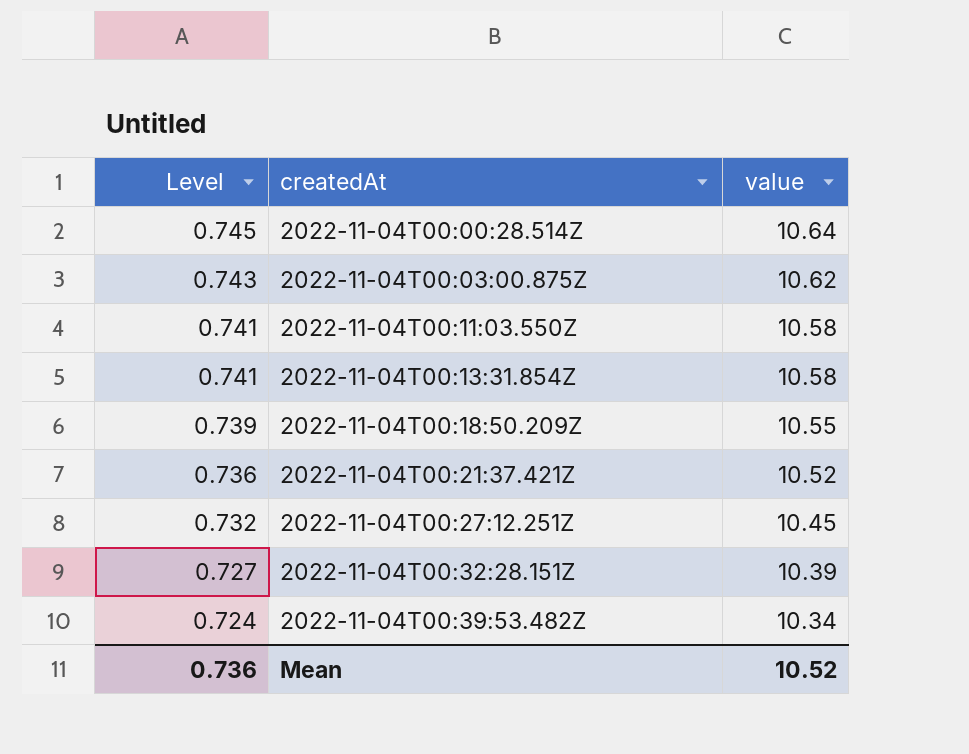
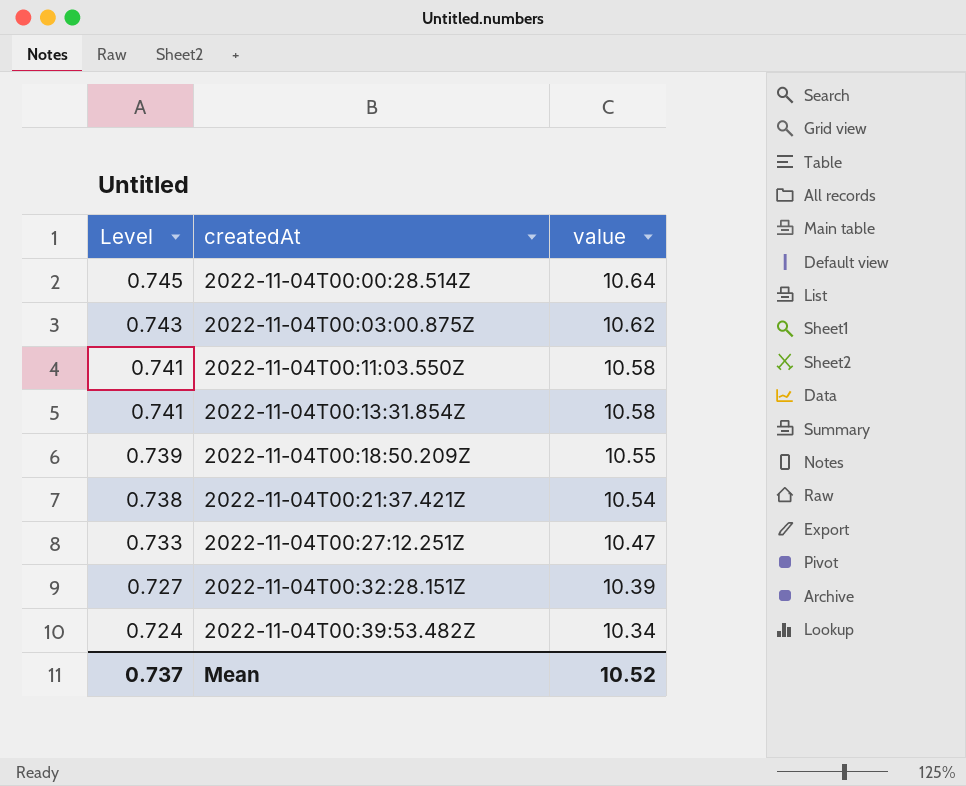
2022-11-04T00:21:37.421Z | Level: 0.736 -> 0.738
2022-11-04T00:21:37.421Z | value: 10.52 -> 10.54
2022-11-04T00:27:12.251Z | Level: 0.732 -> 0.733
2022-11-04T00:27:12.251Z | value: 10.45 -> 10.47
Mean | Level: 0.736 -> 0.737

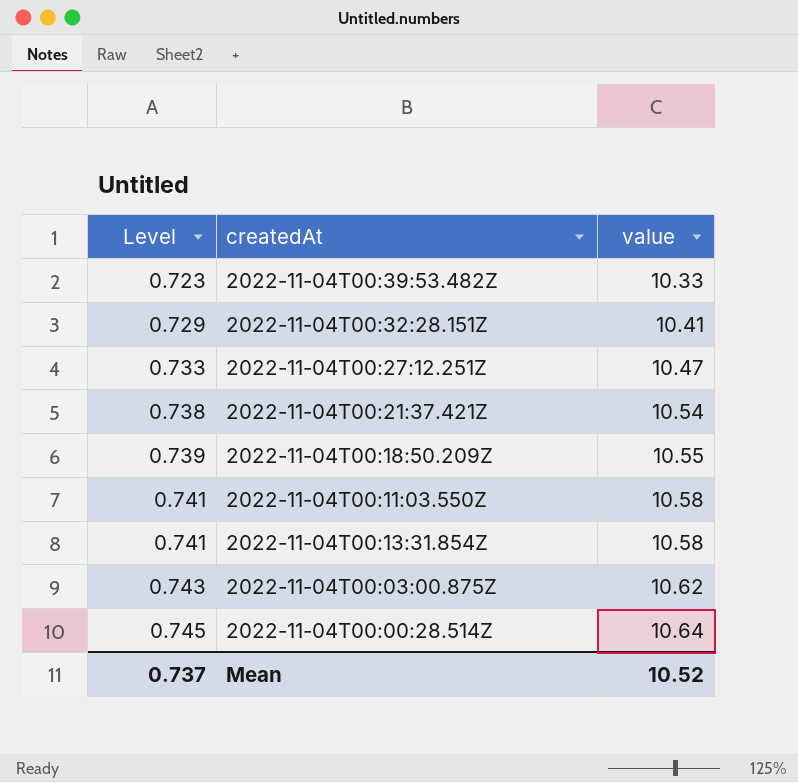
row order: Level descending -> Level ascending
2022-11-04T00:39:53.482Z | Level: 0.724 -> 0.723
2022-11-04T00:39:53.482Z | value: 10.34 -> 10.33
2022-11-04T00:32:28.151Z | Level: 0.727 -> 0.729
2022-11-04T00:32:28.151Z | value: 10.39 -> 10.41

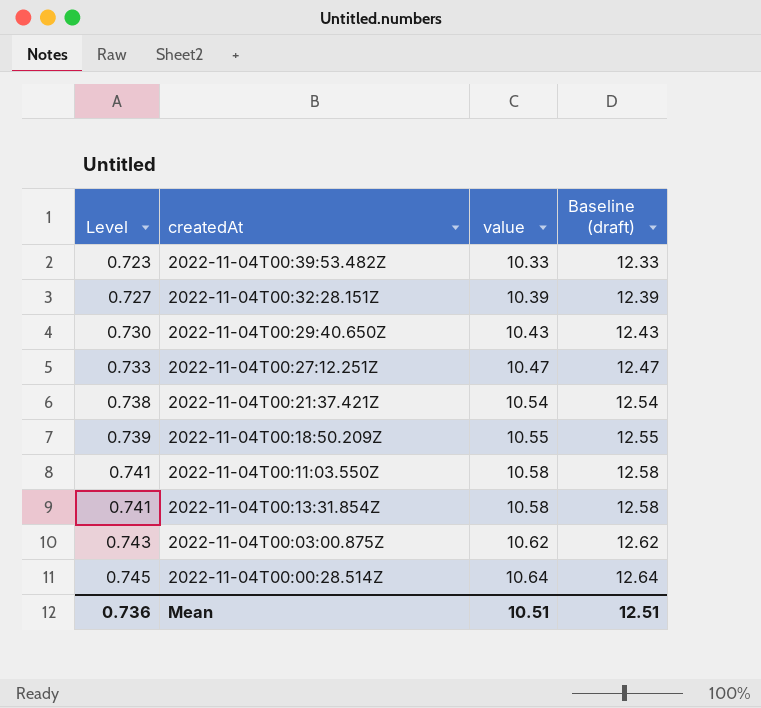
column Baseline (draft) | formula: none -> [value] + 2
2022-11-04T00:32:28.151Z | Level: 0.729 -> 0.727
2022-11-04T00:32:28.151Z | value: 10.41 -> 10.39
row 2022-11-04T00:29:40.650Z: none -> 0.730 | 10.43 | 12.43
Mean | Level: 0.737 -> 0.736
Mean | value: 10.52 -> 10.51

